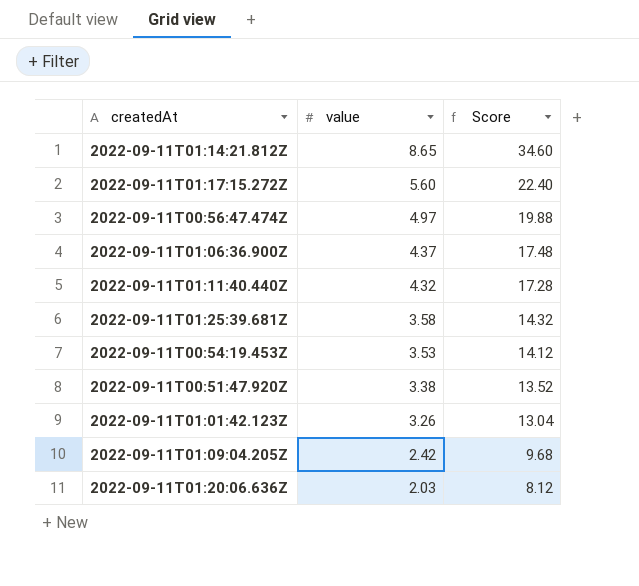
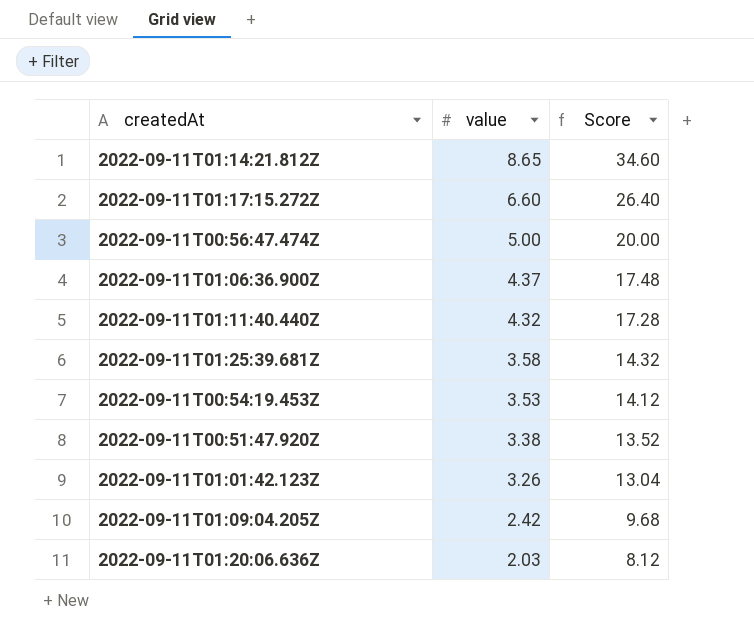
2022-09-11T01:17:15.272Z | value: 5.60 -> 6.60
2022-09-11T01:17:15.272Z | Score: 22.40 -> 26.40
2022-09-11T00:56:47.474Z | value: 4.97 -> 5.00
2022-09-11T00:56:47.474Z | Score: 19.88 -> 20.00

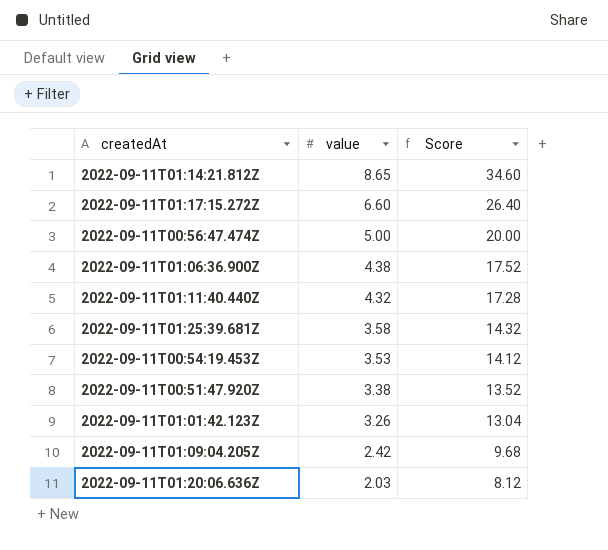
2022-09-11T01:06:36.900Z | value: 4.37 -> 4.38
2022-09-11T01:06:36.900Z | Score: 17.48 -> 17.52

